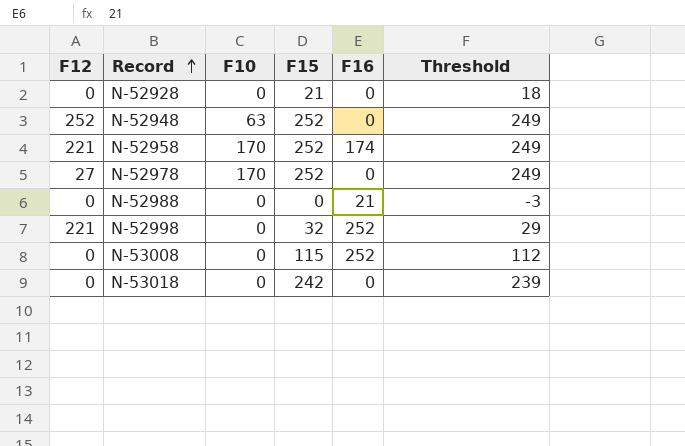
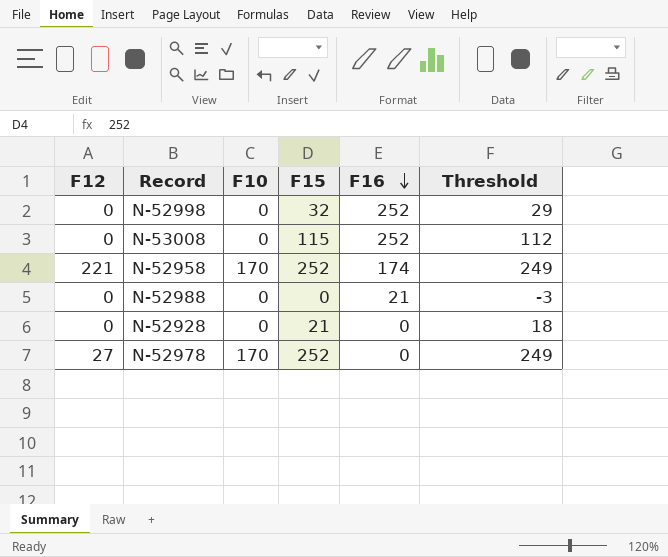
row order: Record ascending -> F16 descending
row N-52948: 252 | 63 | 252 | 0 | 249 -> none
row N-53018: 0 | 0 | 242 | 0 | 239 -> none
N-52998 | F12: 221 -> 0

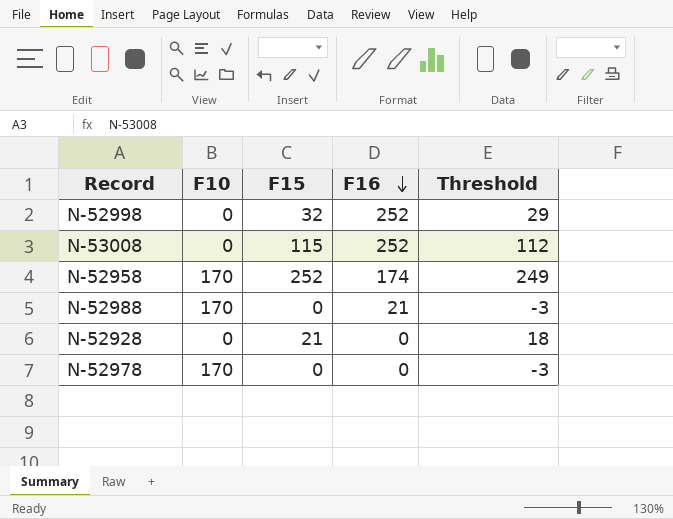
column F12 | position: 1 -> none
N-52988 | F10: 0 -> 170
N-52978 | F15: 252 -> 0
N-52978 | Threshold: 249 -> -3

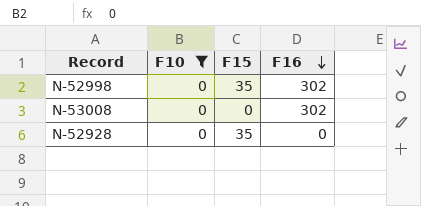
filter: none -> F10 = 0
column Threshold | formula: [F15] - 3 -> none
N-52998 | F15: 32 -> 35
N-52998 | F16: 252 -> 302
N-53008 | F15: 115 -> 0
N-53008 | F16: 252 -> 302
N-52928 | F15: 21 -> 35

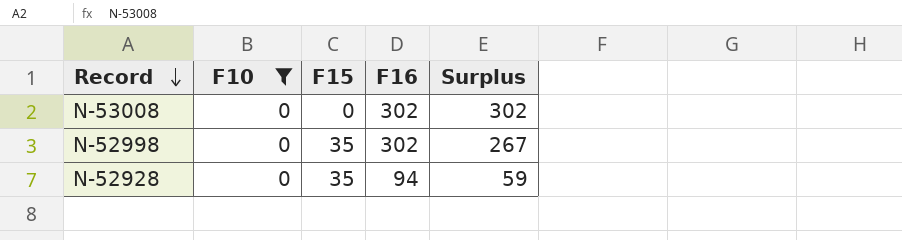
row order: F16 descending -> Record descending
column Surplus | formula: none -> [F16] - [F15]
N-52928 | F16: 0 -> 94

